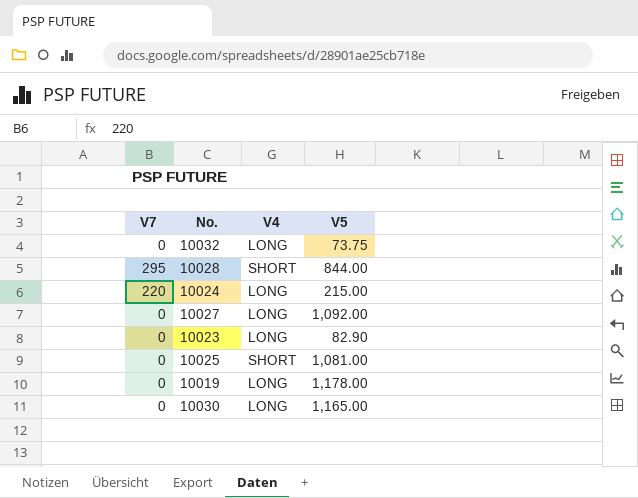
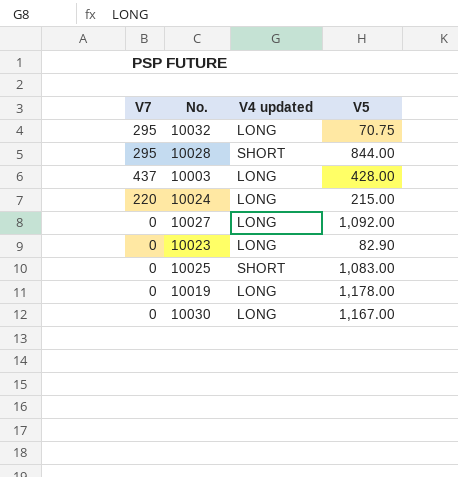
column name: V4 -> V4 updated
10032 | V7: 0 -> 295
10032 | V5: 73.75 -> 70.75
row 10003: none -> 437 | LONG | 428.00
10025 | V5: 1,081.00 -> 1,083.00
10030 | V5: 1,165.00 -> 1,167.00

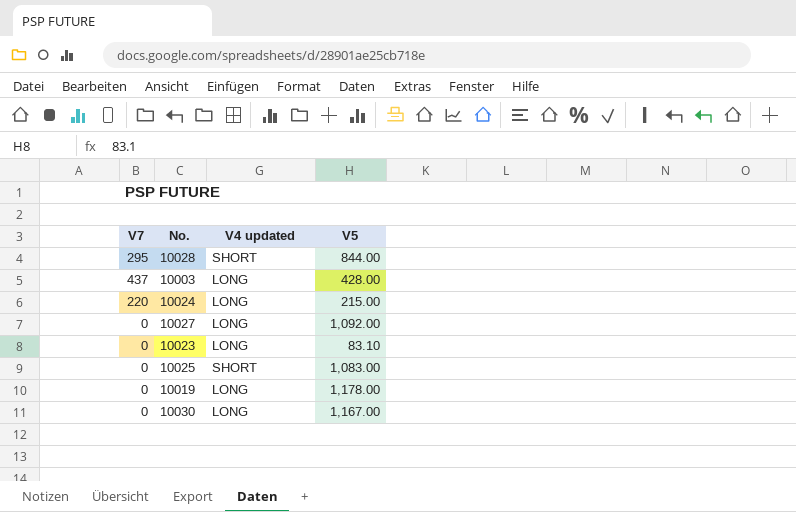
row 10032: 295 | LONG | 70.75 -> none
10023 | V5: 82.90 -> 83.10

